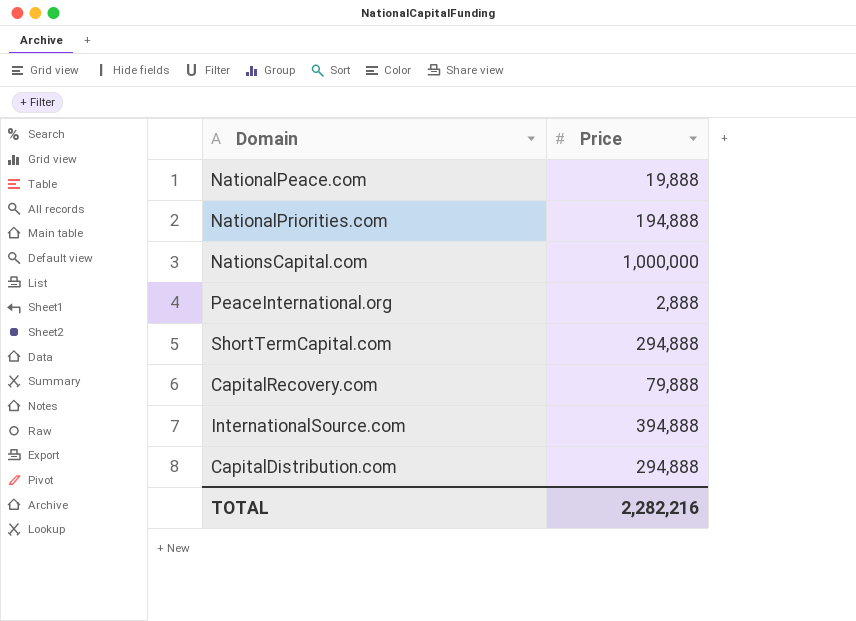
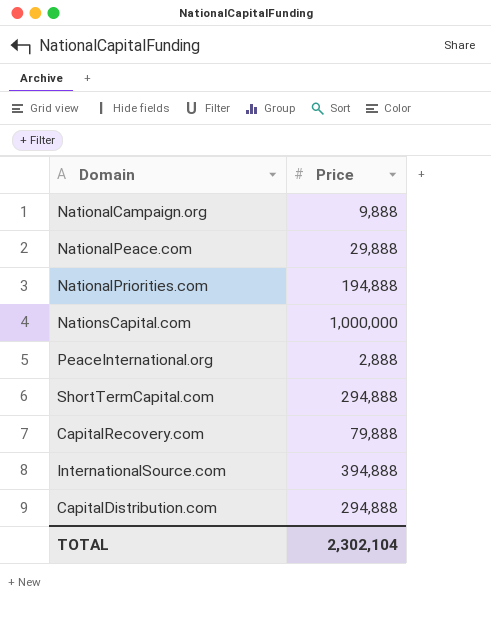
row NationalCampaign.org: none -> 9,888
NationalPeace.com | Price: 19,888 -> 29,888
TOTAL | Price: 2,282,216 -> 2,302,104

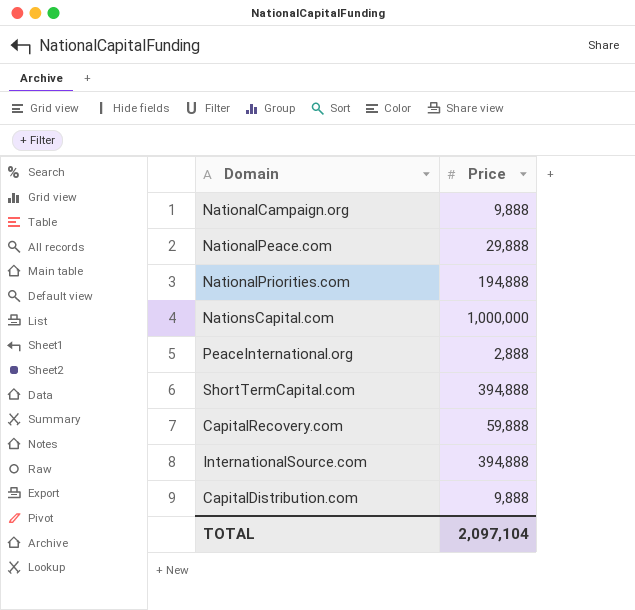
ShortTermCapital.com | Price: 294,888 -> 394,888
CapitalRecovery.com | Price: 79,888 -> 59,888
CapitalDistribution.com | Price: 294,888 -> 9,888
TOTAL | Price: 2,302,104 -> 2,097,104

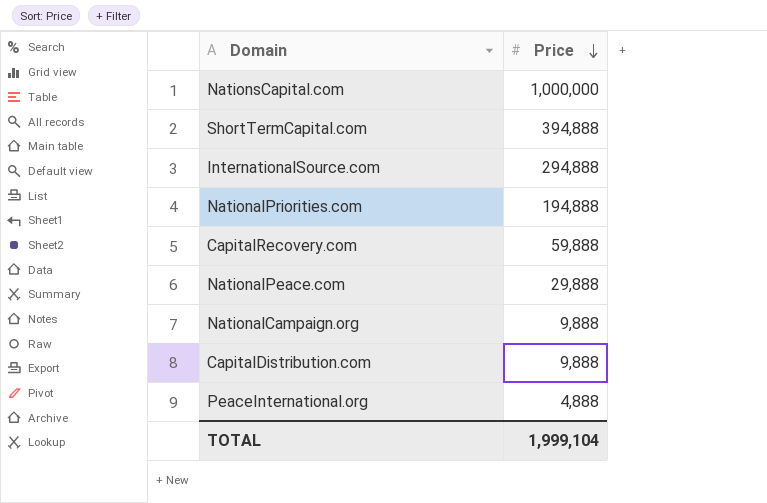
row order: none -> Price descending
InternationalSource.com | Price: 394,888 -> 294,888
PeaceInternational.org | Price: 2,888 -> 4,888
TOTAL | Price: 2,097,104 -> 1,999,104

